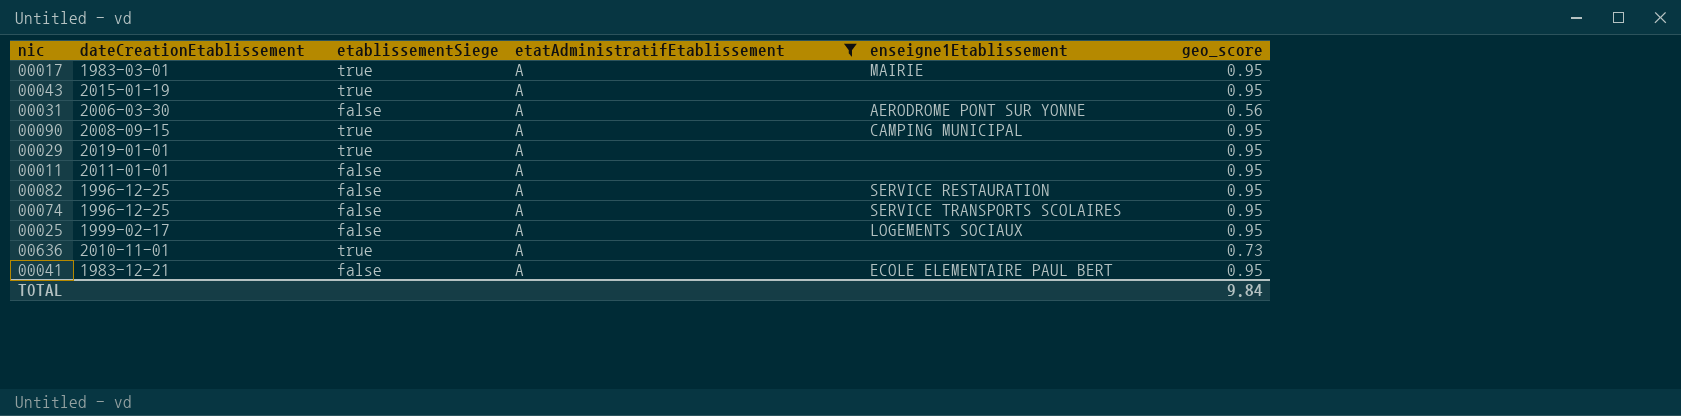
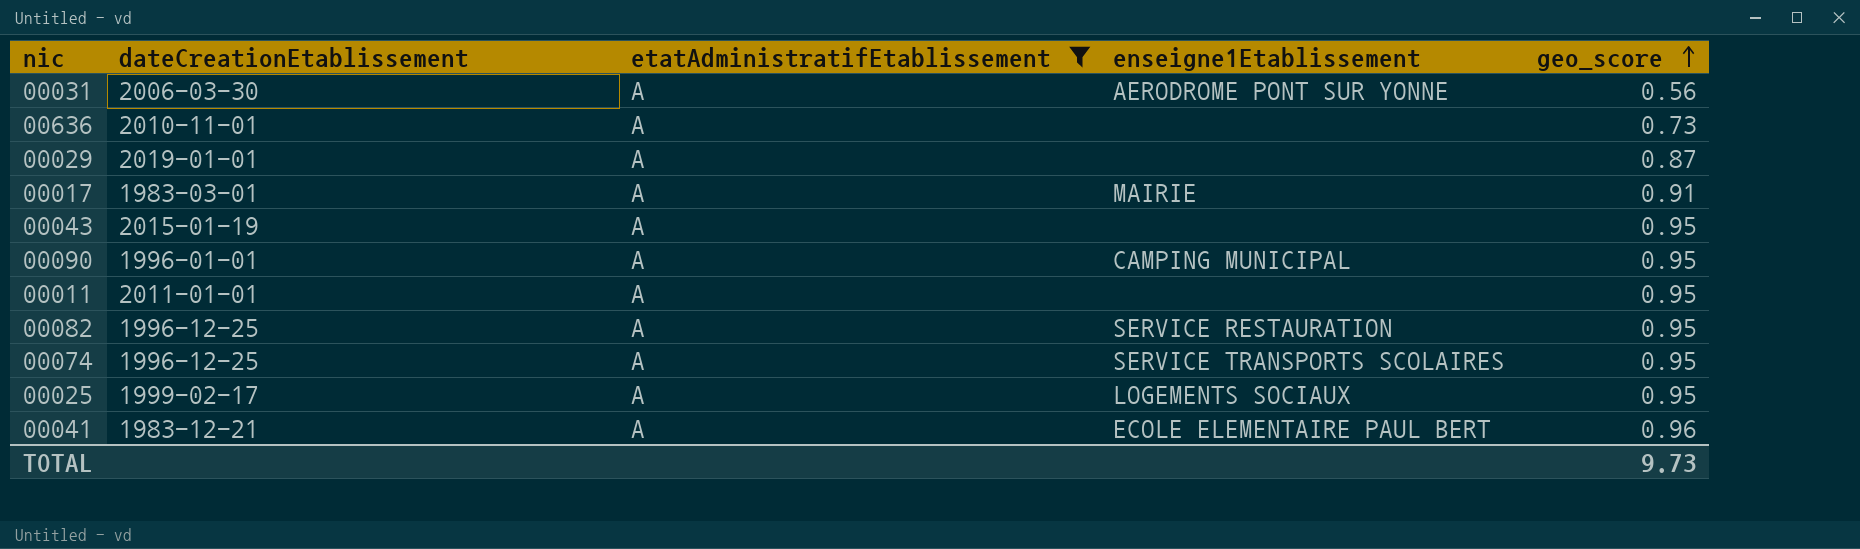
row order: none -> geo_score ascending
column etablissementSiege | position: 3 -> none
00029 | geo_score: 0.95 -> 0.87
00017 | geo_score: 0.95 -> 0.91
00090 | dateCreationEtablissement: 2008-09-15 -> 1996-01-01
00041 | geo_score: 0.95 -> 0.96
TOTAL | geo_score: 9.84 -> 9.73

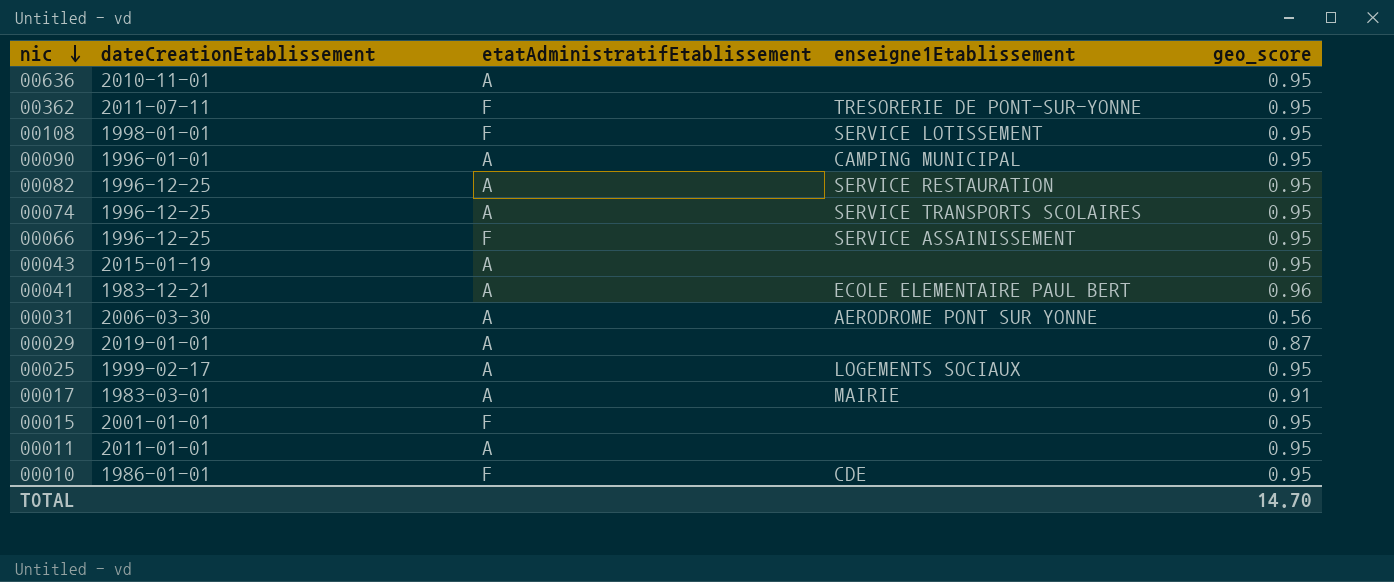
filter: etatAdministratifEtablissement = A -> none
row order: geo_score ascending -> nic descending
00636 | geo_score: 0.73 -> 0.95
TOTAL | geo_score: 9.73 -> 14.70

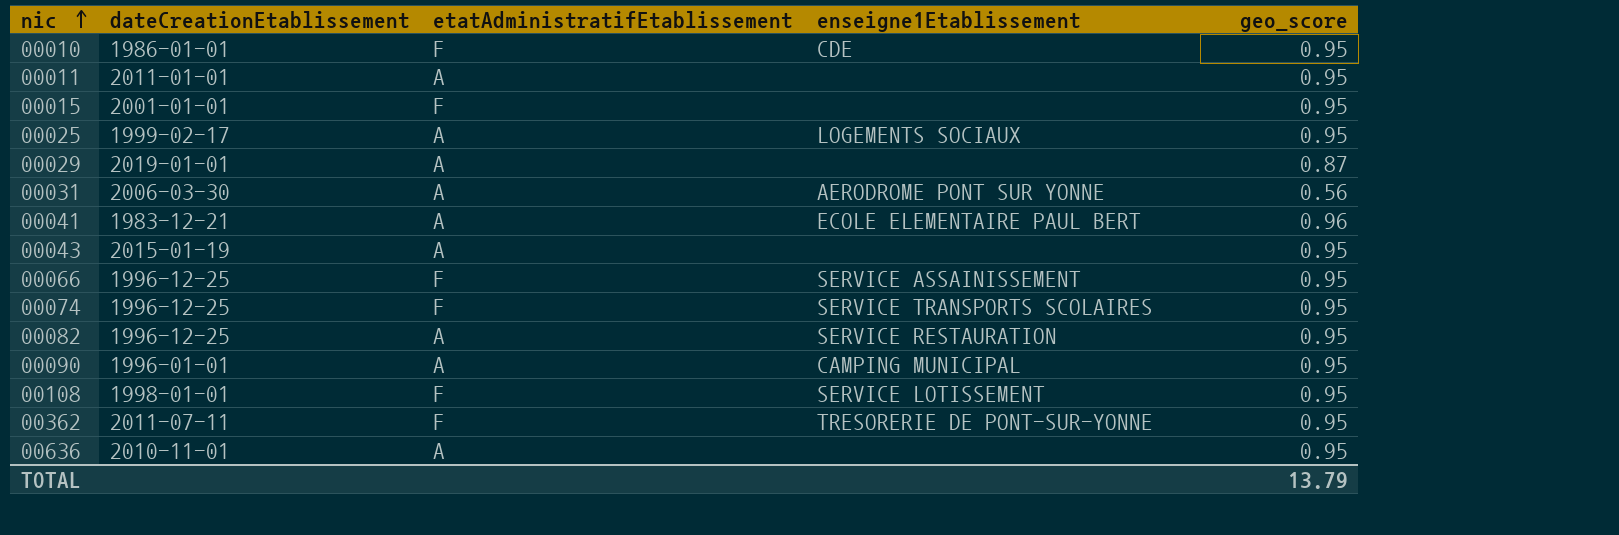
row order: nic descending -> nic ascending
row 00017: 1983-03-01 | A | MAIRIE | 0.91 -> none
00074 | etatAdministratifEtablissement: A -> F
TOTAL | geo_score: 14.70 -> 13.79

